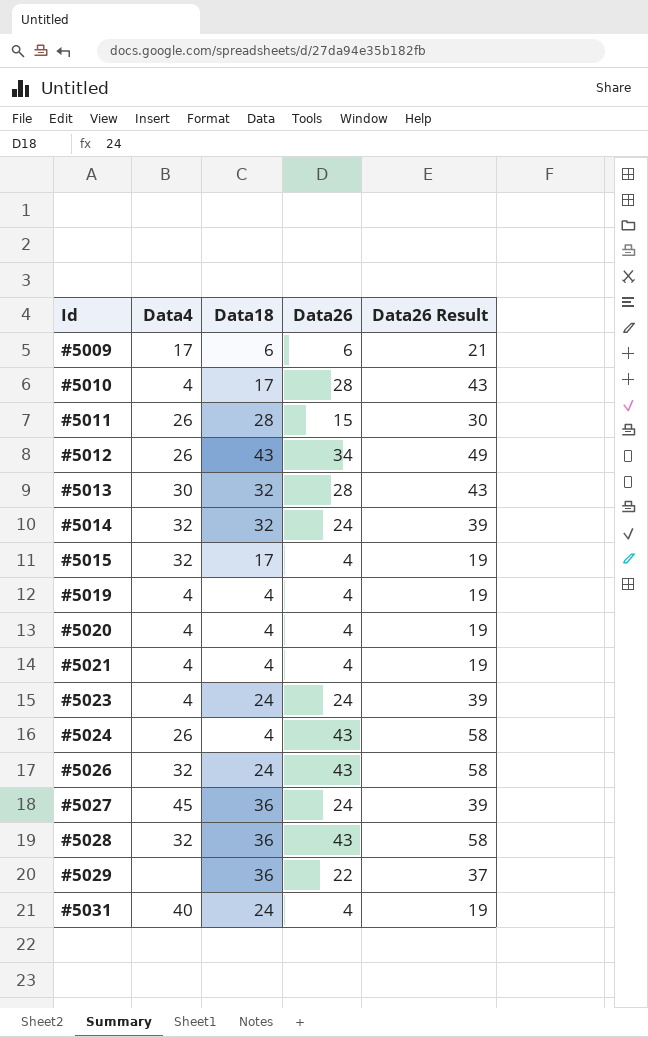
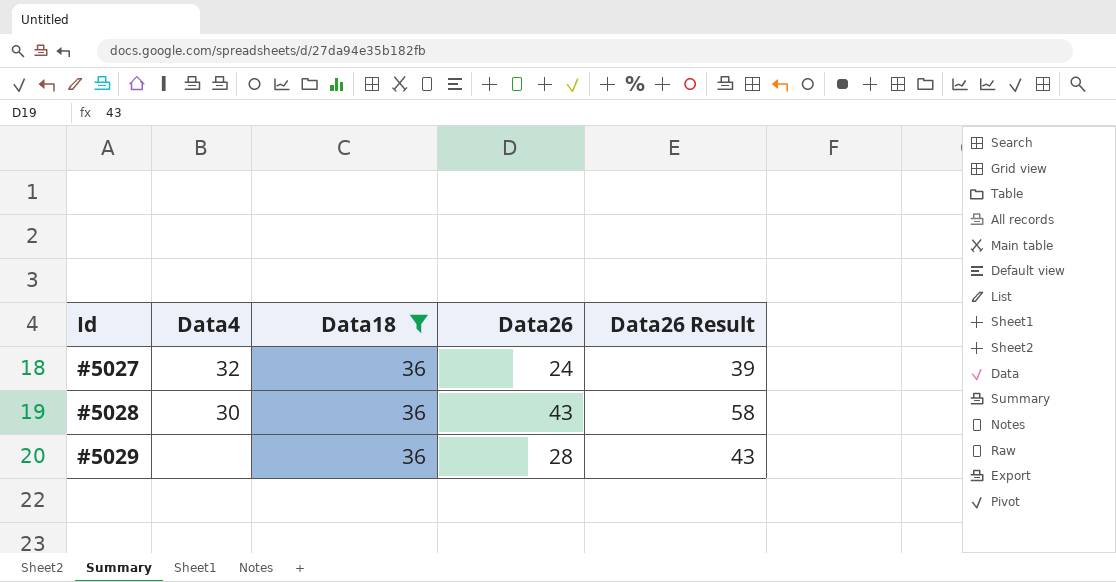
filter: none -> Data18 = 36
#5027 | Data4: 45 -> 32
#5028 | Data4: 32 -> 30
#5029 | Data26: 22 -> 28
#5029 | Data26 Result: 37 -> 43

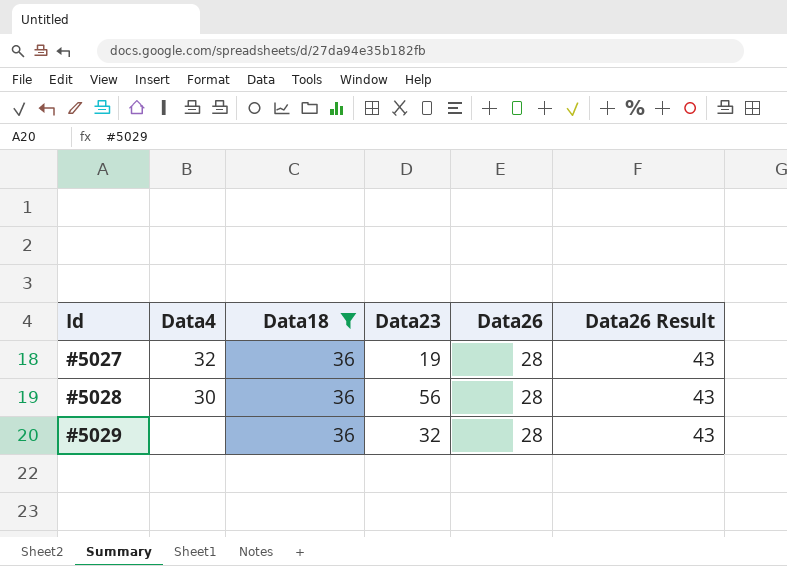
column Data23 | position: none -> 4
#5027 | Data26: 24 -> 28
#5027 | Data26 Result: 39 -> 43
#5028 | Data26: 43 -> 28
#5028 | Data26 Result: 58 -> 43

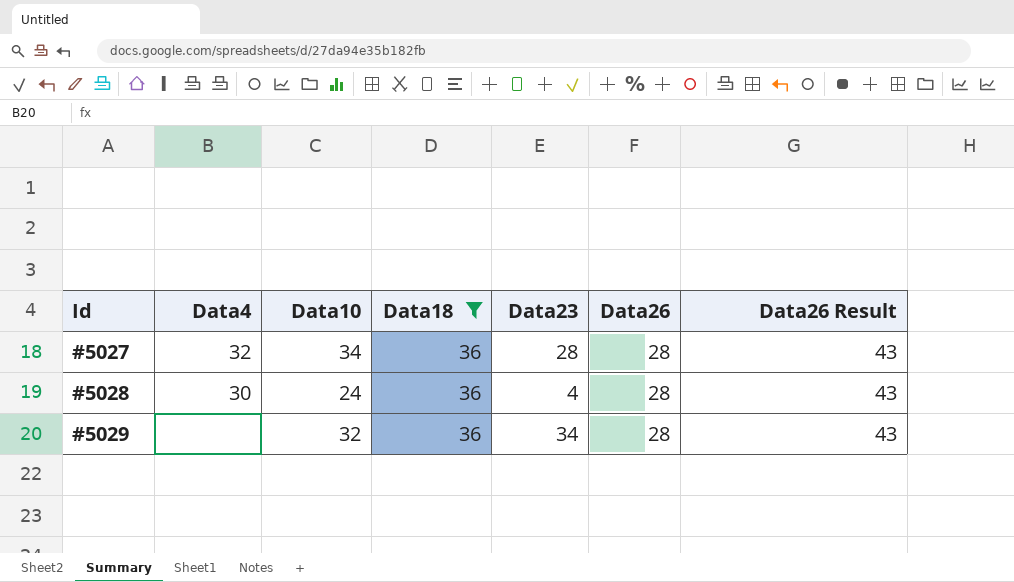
column Data10 | position: none -> 3
#5027 | Data23: 19 -> 28
#5028 | Data23: 56 -> 4
#5029 | Data23: 32 -> 34

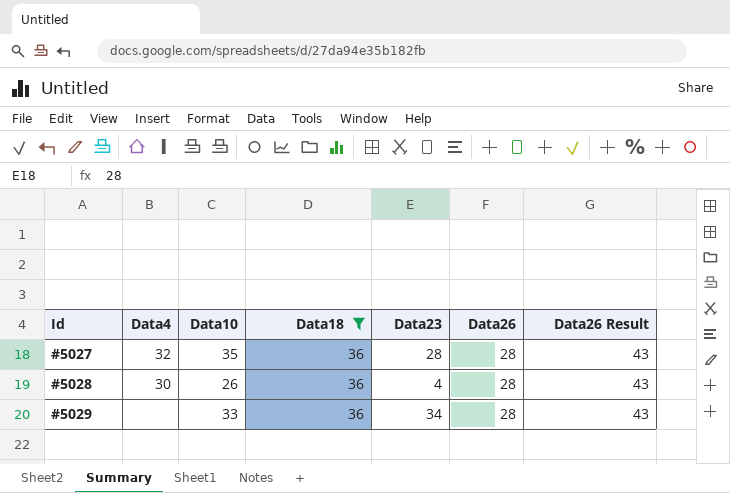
#5027 | Data10: 34 -> 35
#5028 | Data10: 24 -> 26
#5029 | Data10: 32 -> 33

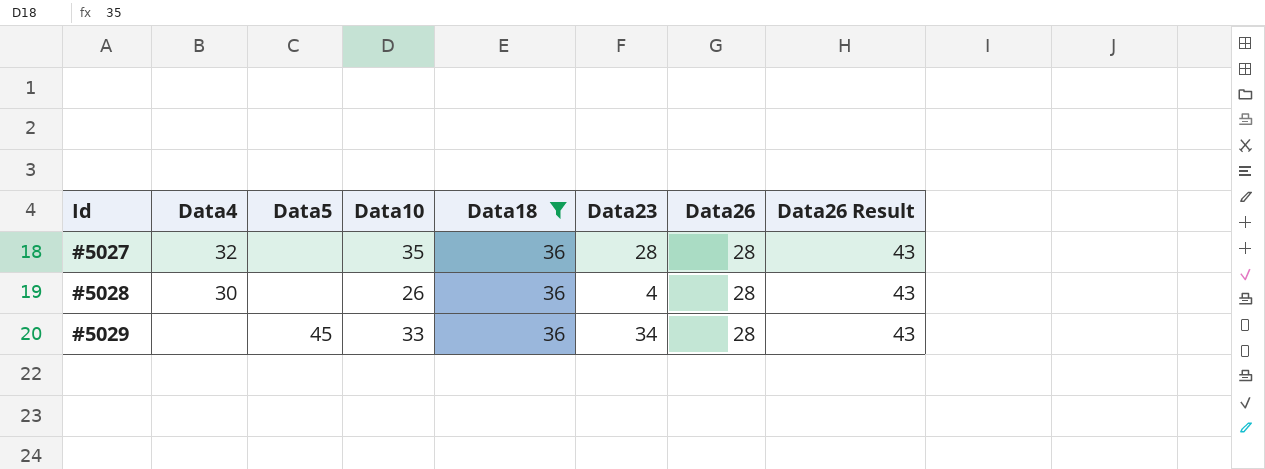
column Data5 | position: none -> 3

